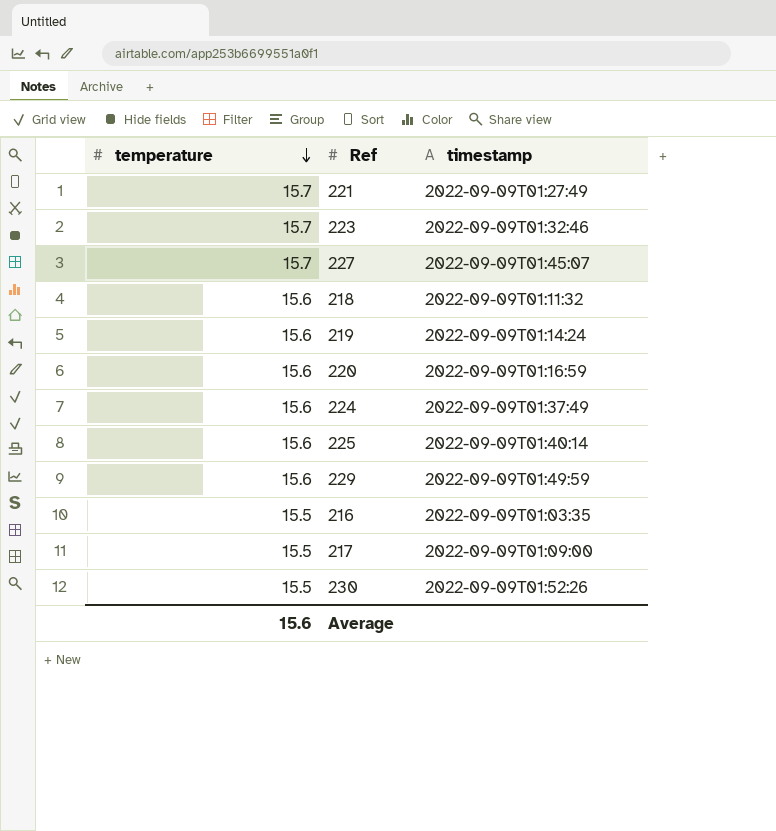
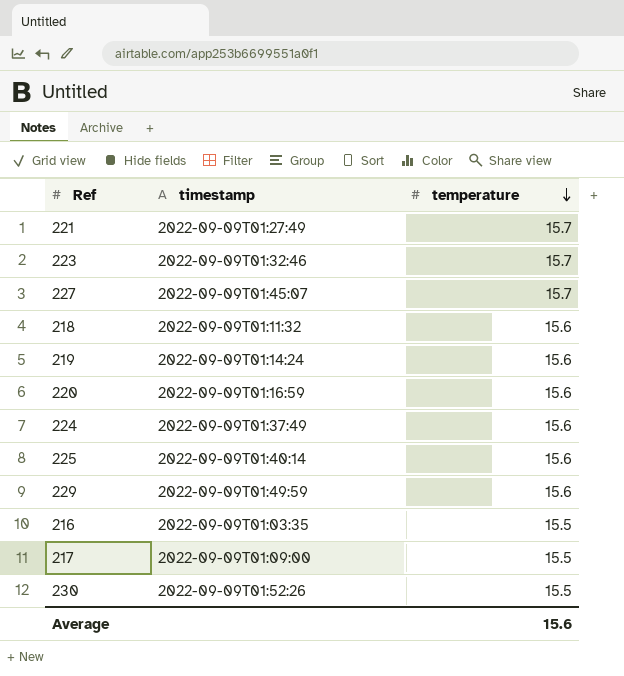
column temperature | position: 1 -> 3

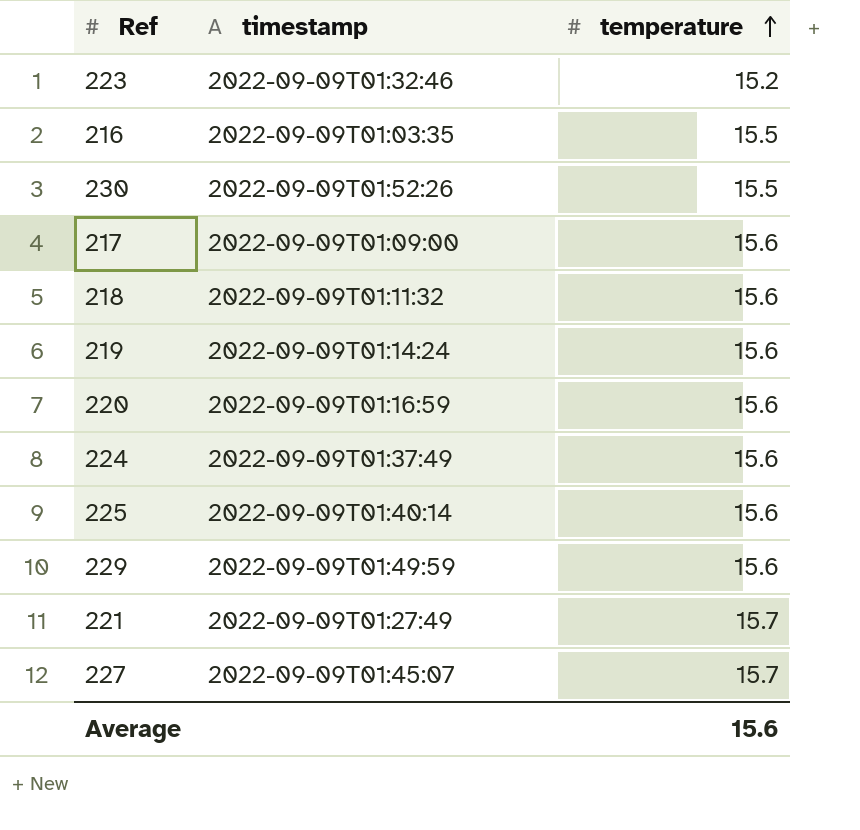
row order: temperature descending -> temperature ascending
223 | temperature: 15.7 -> 15.2
217 | temperature: 15.5 -> 15.6

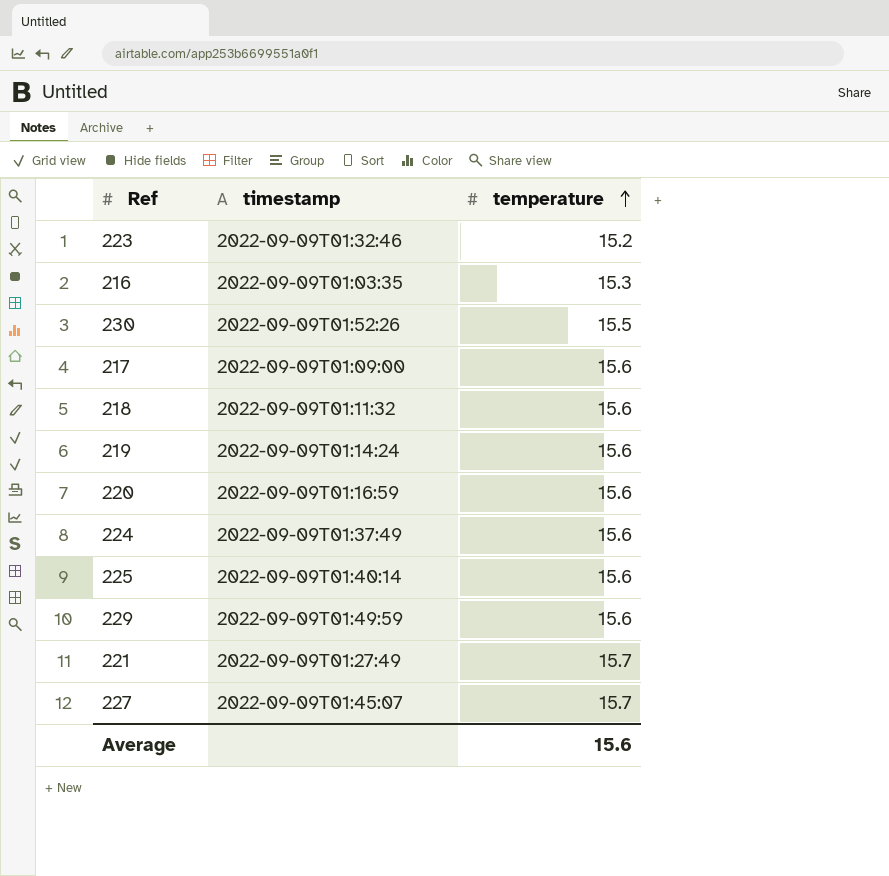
216 | temperature: 15.5 -> 15.3

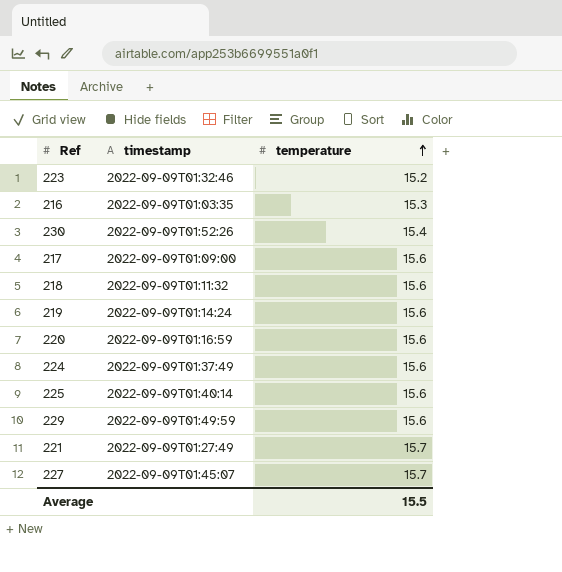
230 | temperature: 15.5 -> 15.4
Average | temperature: 15.6 -> 15.5

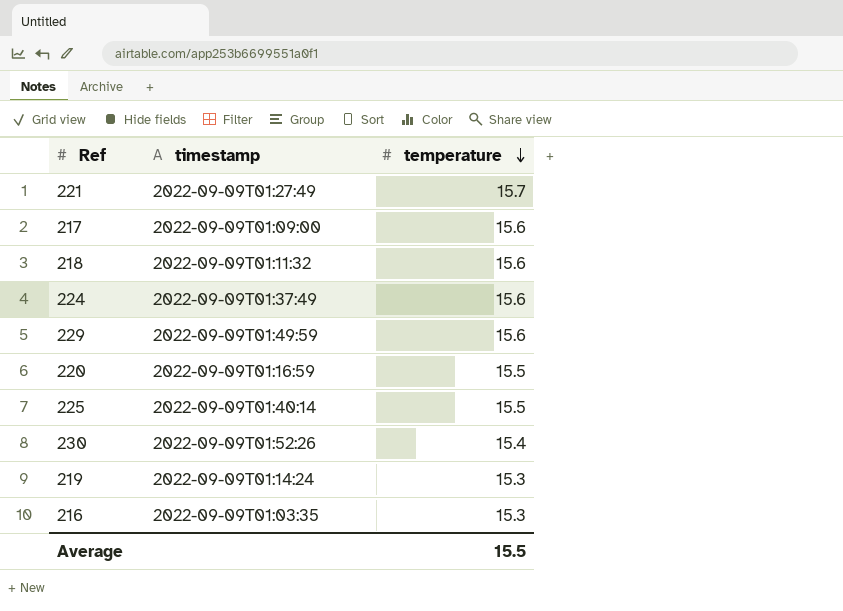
row order: temperature ascending -> temperature descending
row 223: 2022-09-09T01:32:46 | 15.2 -> none
row 227: 2022-09-09T01:45:07 | 15.7 -> none
220 | temperature: 15.6 -> 15.5
225 | temperature: 15.6 -> 15.5
219 | temperature: 15.6 -> 15.3

